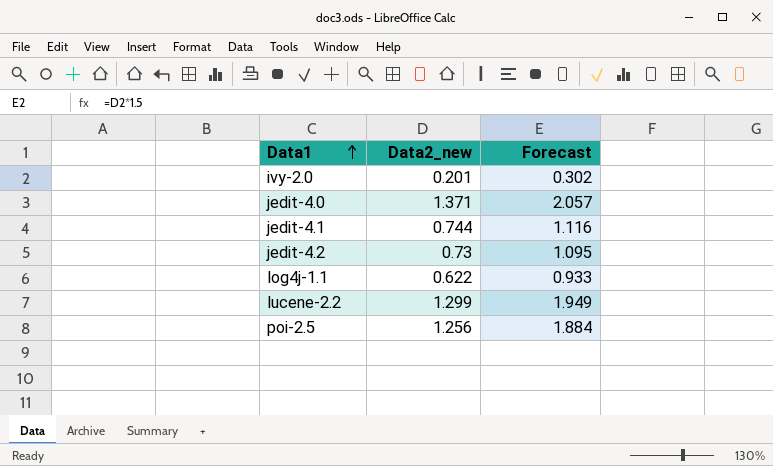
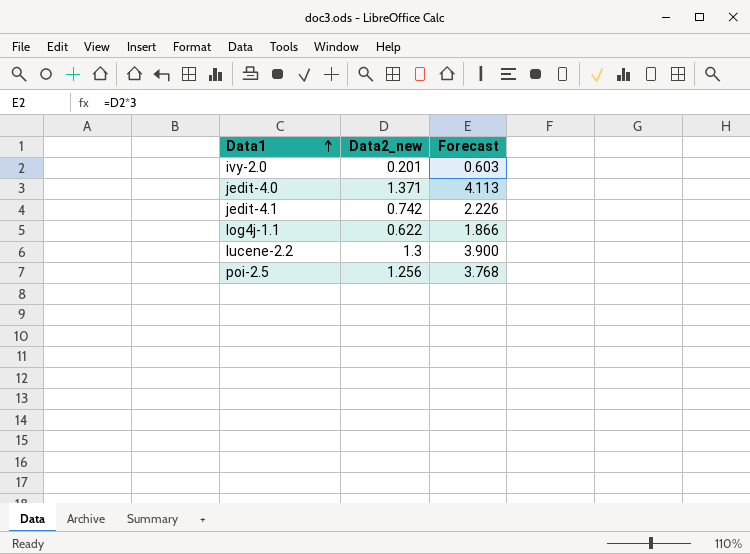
column Forecast | formula: [Data2_new] * 1.5 -> [Data2_new] * 3
row jedit-4.2: 0.73 | 1.095 -> none
jedit-4.1 | Data2_new: 0.744 -> 0.742
lucene-2.2 | Data2_new: 1.299 -> 1.3

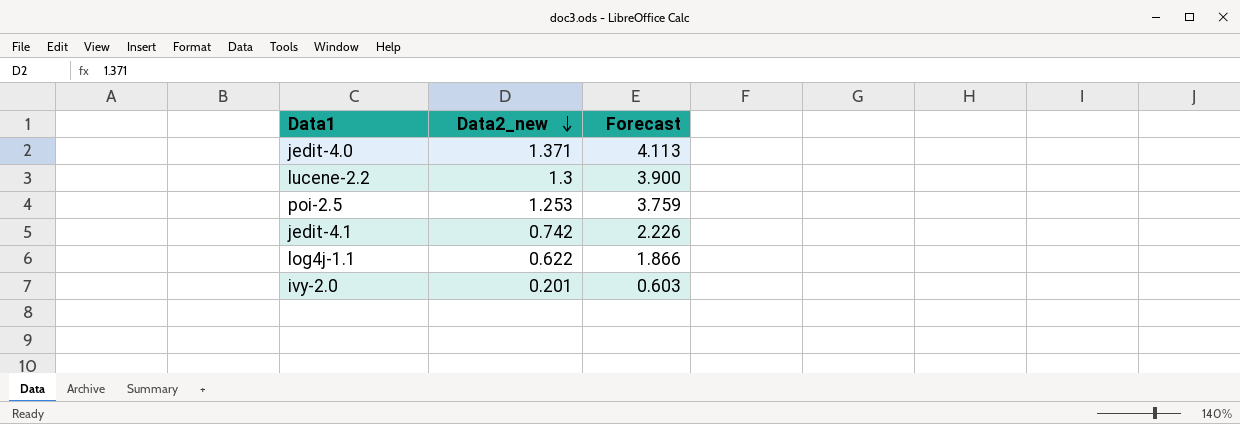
row order: Data1 ascending -> Data2_new descending
poi-2.5 | Data2_new: 1.256 -> 1.253
poi-2.5 | Forecast: 3.768 -> 3.759

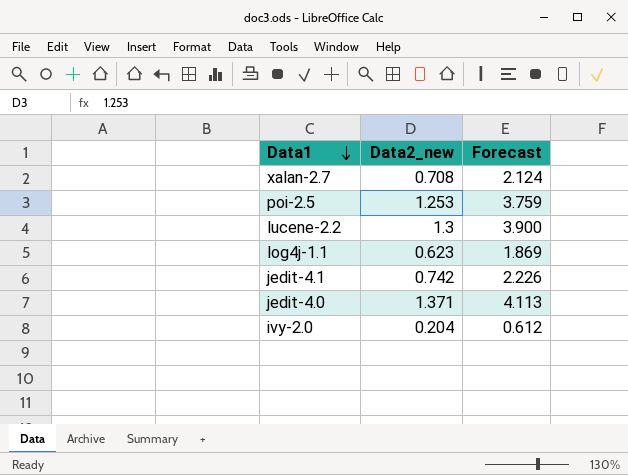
row order: Data2_new descending -> Data1 descending
row xalan-2.7: none -> 0.708 | 2.124
log4j-1.1 | Data2_new: 0.622 -> 0.623
log4j-1.1 | Forecast: 1.866 -> 1.869
ivy-2.0 | Data2_new: 0.201 -> 0.204
ivy-2.0 | Forecast: 0.603 -> 0.612

